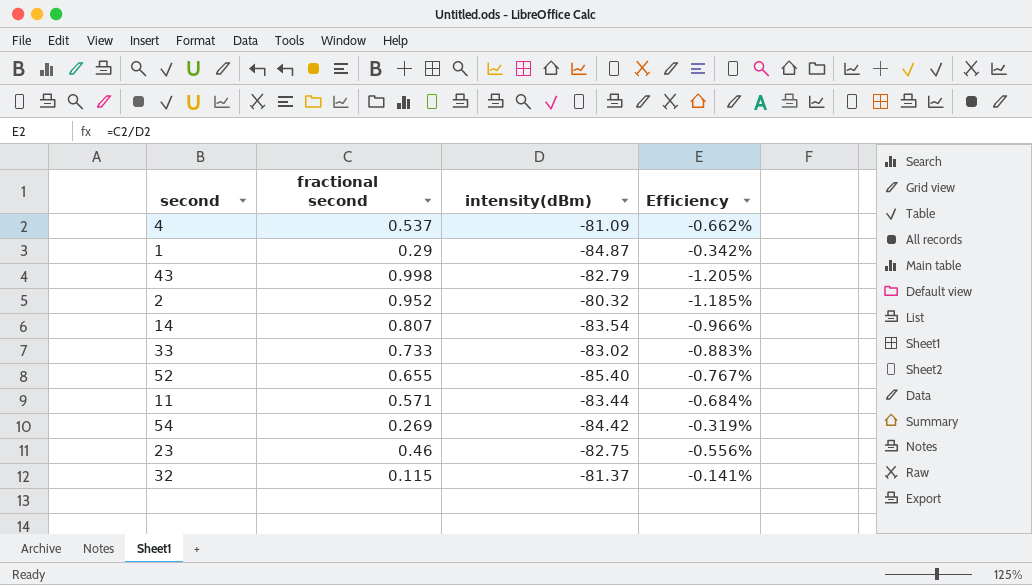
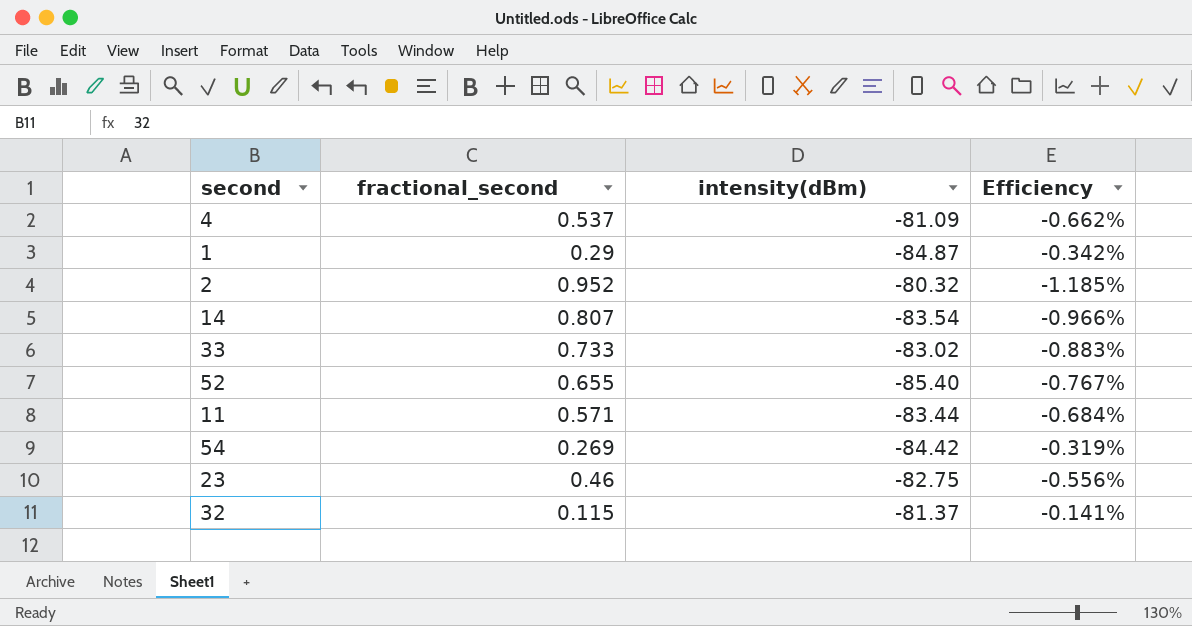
column name: fractional second -> fractional_second
row 43: 0.998 | -82.79 | -1.205% -> none

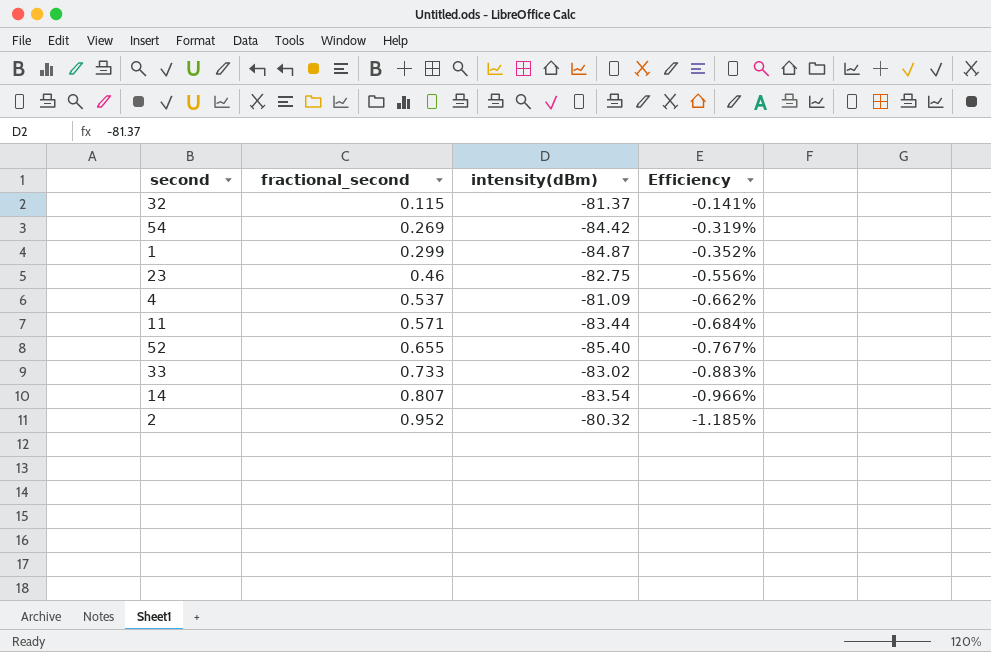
row order: none -> fractional_second ascending
1 | fractional_second: 0.29 -> 0.299
1 | Efficiency: -0.342% -> -0.352%

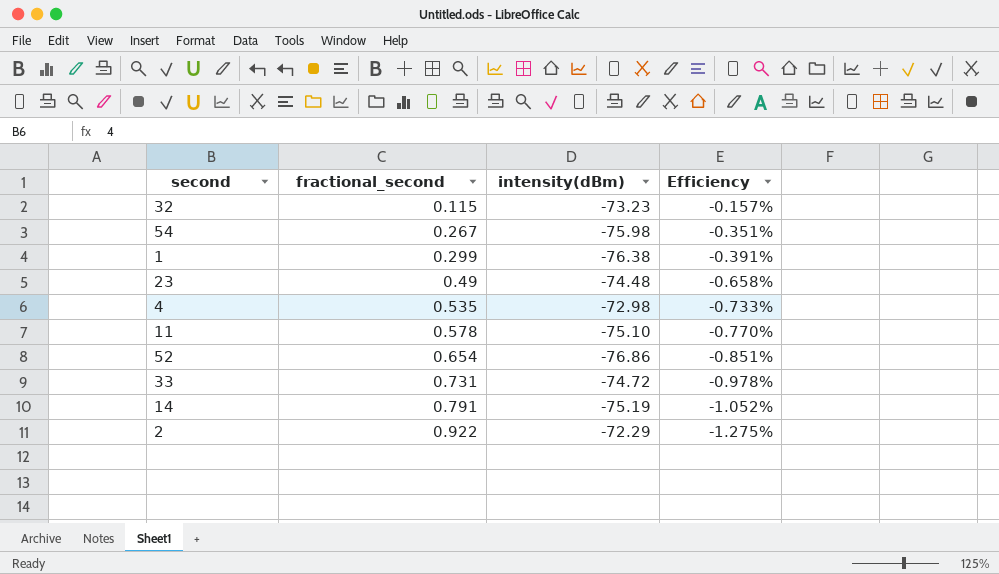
32 | intensity(dBm): -81.37 -> -73.23
32 | Efficiency: -0.141% -> -0.157%
54 | fractional_second: 0.269 -> 0.267
54 | intensity(dBm): -84.42 -> -75.98
54 | Efficiency: -0.319% -> -0.351%
1 | intensity(dBm): -84.87 -> -76.38
1 | Efficiency: -0.352% -> -0.391%
23 | fractional_second: 0.46 -> 0.49
23 | intensity(dBm): -82.75 -> -74.48
23 | Efficiency: -0.556% -> -0.658%
4 | fractional_second: 0.537 -> 0.535
4 | intensity(dBm): -81.09 -> -72.98
4 | Efficiency: -0.662% -> -0.733%
11 | fractional_second: 0.571 -> 0.578
11 | intensity(dBm): -83.44 -> -75.10
11 | Efficiency: -0.684% -> -0.770%
52 | fractional_second: 0.655 -> 0.654
52 | intensity(dBm): -85.40 -> -76.86
52 | Efficiency: -0.767% -> -0.851%
33 | fractional_second: 0.733 -> 0.731
33 | intensity(dBm): -83.02 -> -74.72
33 | Efficiency: -0.883% -> -0.978%
14 | fractional_second: 0.807 -> 0.791
14 | intensity(dBm): -83.54 -> -75.19
14 | Efficiency: -0.966% -> -1.052%
2 | fractional_second: 0.952 -> 0.922
2 | intensity(dBm): -80.32 -> -72.29
2 | Efficiency: -1.185% -> -1.275%

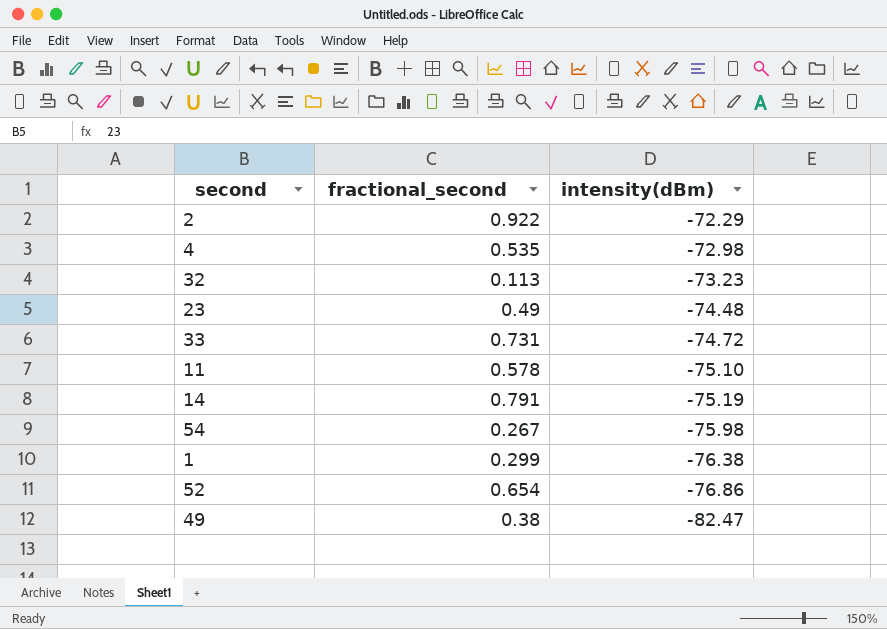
row order: fractional_second ascending -> intensity(dBm) descending
column Efficiency | formula: [fractional_second] / [intensity(dBm)] -> none
32 | fractional_second: 0.115 -> 0.113
row 49: none -> 0.38 | -82.47

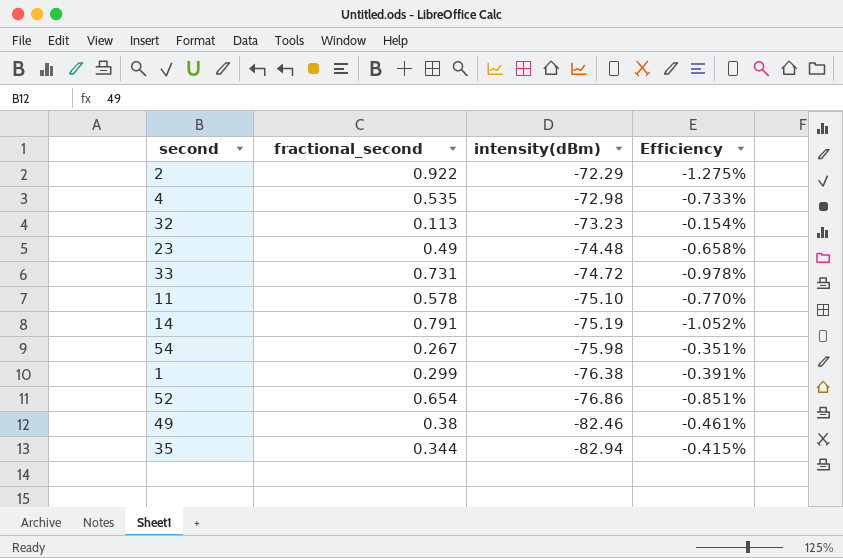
column Efficiency | formula: none -> [fractional_second] / [intensity(dBm)]
49 | intensity(dBm): -82.47 -> -82.46
row 35: none -> 0.344 | -82.94 | -0.415%

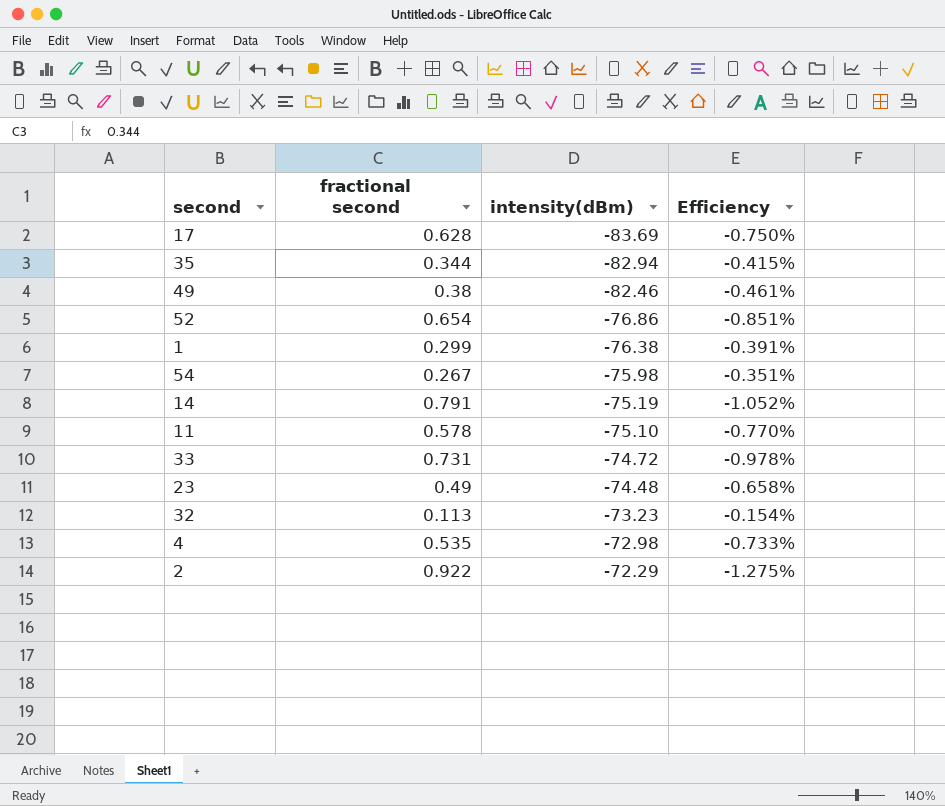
row order: intensity(dBm) descending -> intensity(dBm) ascending
column name: fractional_second -> fractional second
row 17: none -> 0.628 | -83.69 | -0.750%

